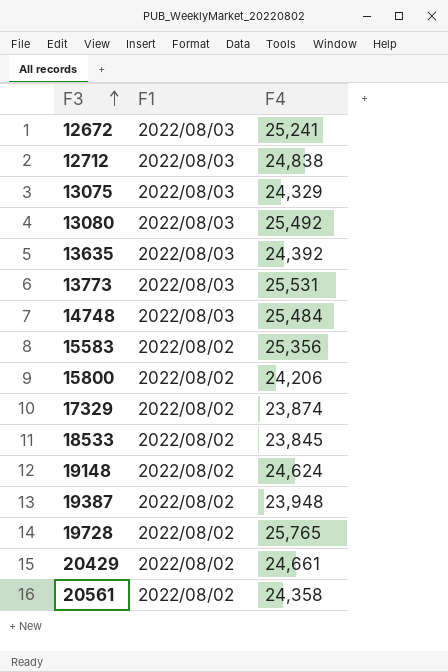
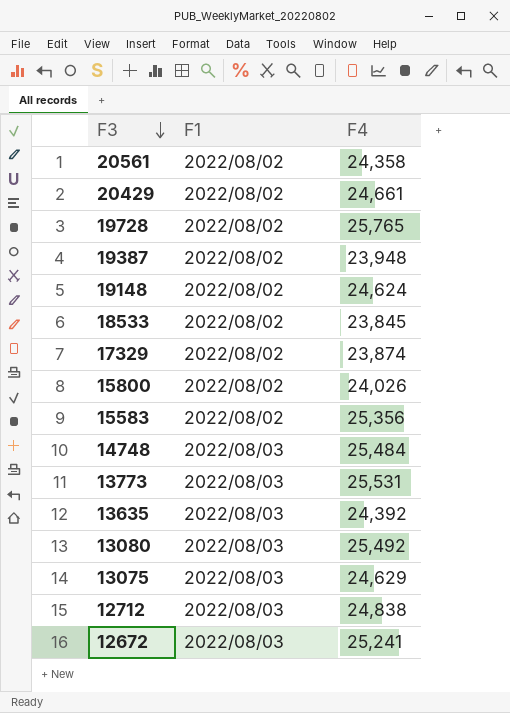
row order: F3 ascending -> F3 descending
15800 | F4: 24,206 -> 24,026
13075 | F4: 24,329 -> 24,629

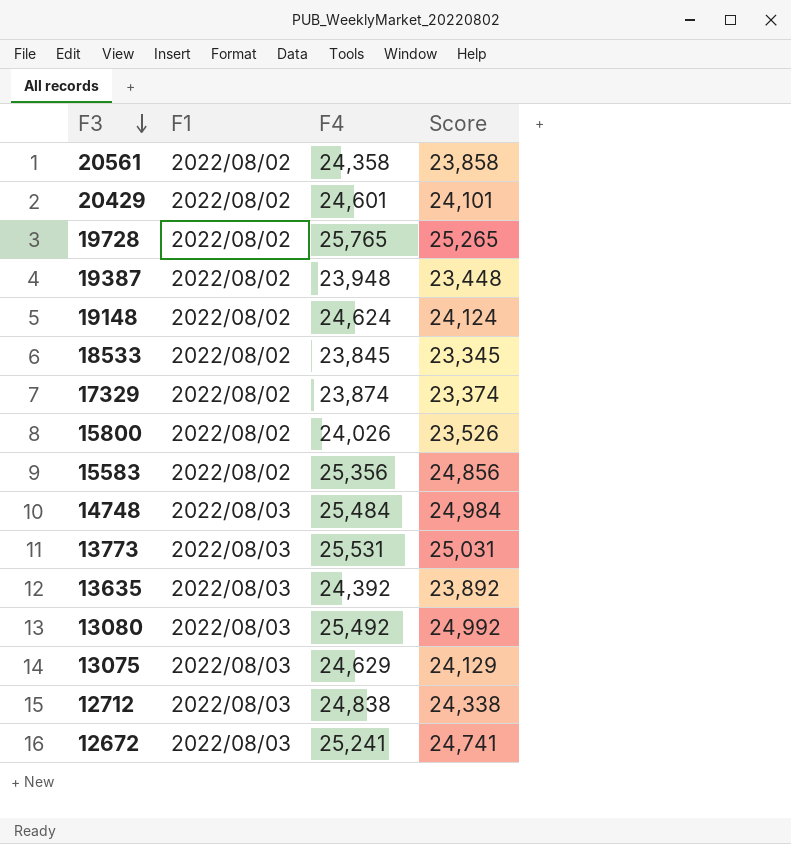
column Score | formula: none -> [F4] - 500
20429 | F4: 24,661 -> 24,601

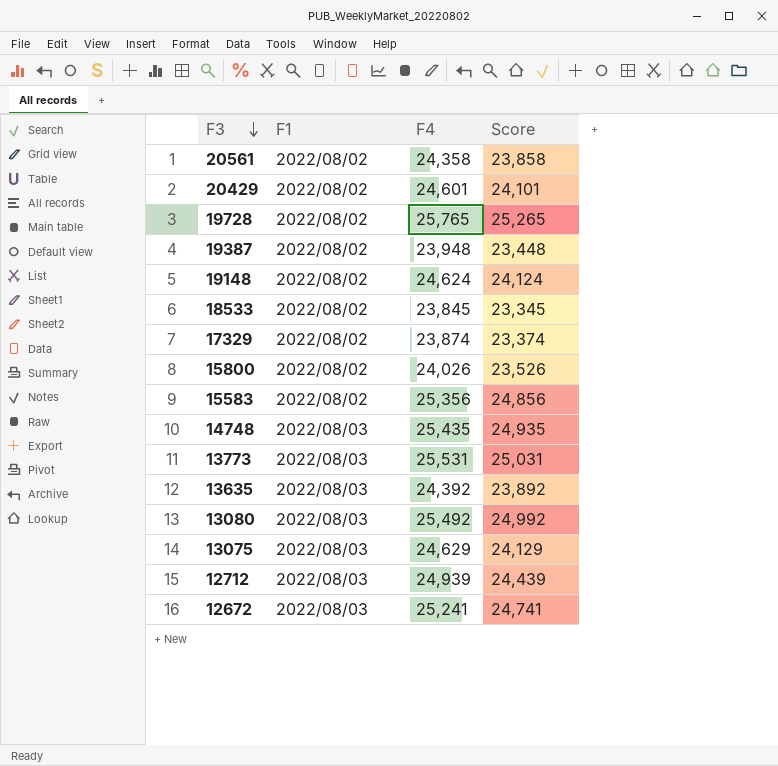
14748 | F4: 25,484 -> 25,435
14748 | Score: 24,984 -> 24,935
12712 | F4: 24,838 -> 24,939
12712 | Score: 24,338 -> 24,439

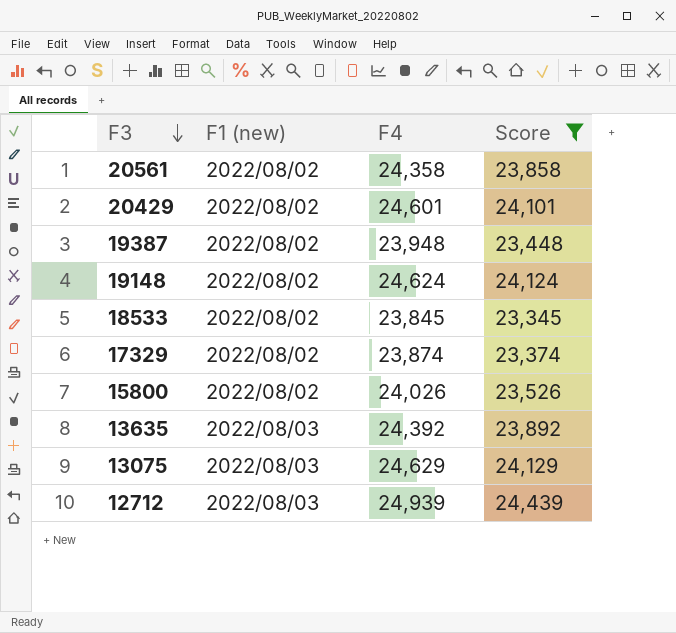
filter: none -> Score <= 24,439
column name: F1 -> F1 (new)

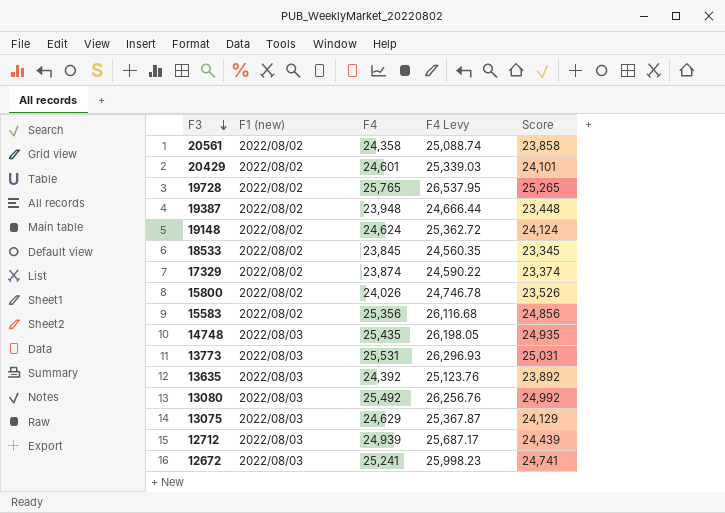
filter: Score <= 24,439 -> none
column F4 Levy | formula: none -> [F4] * 1.03

